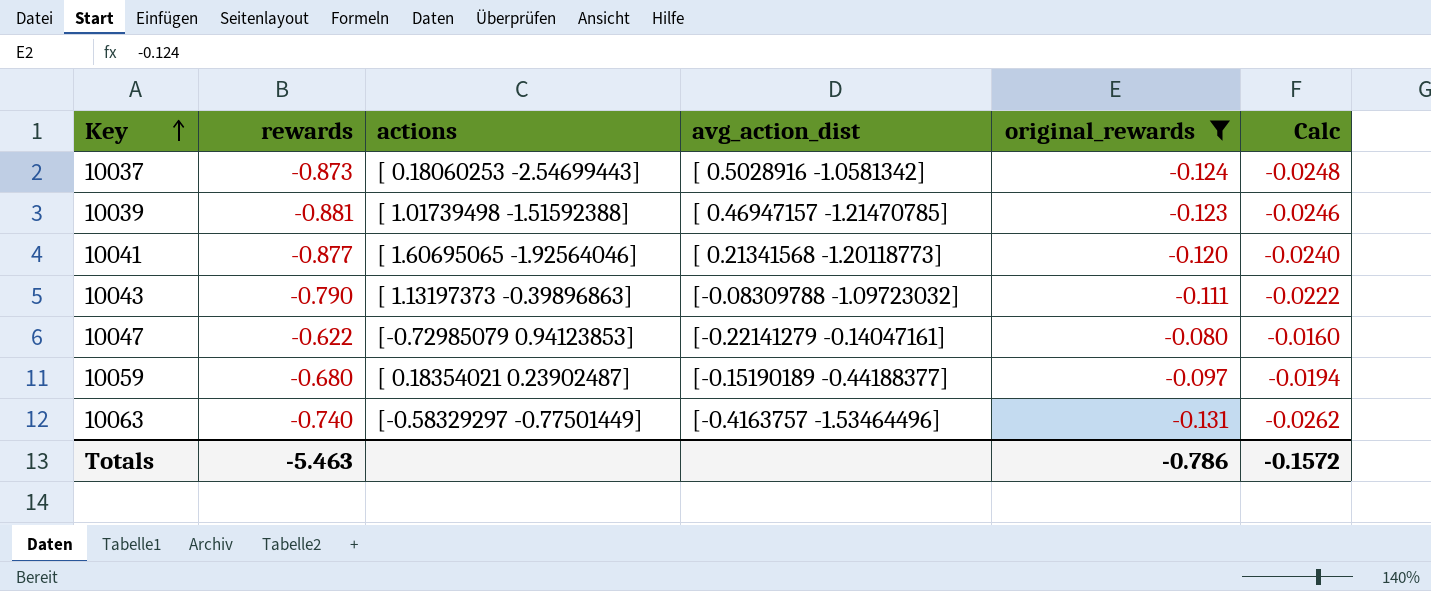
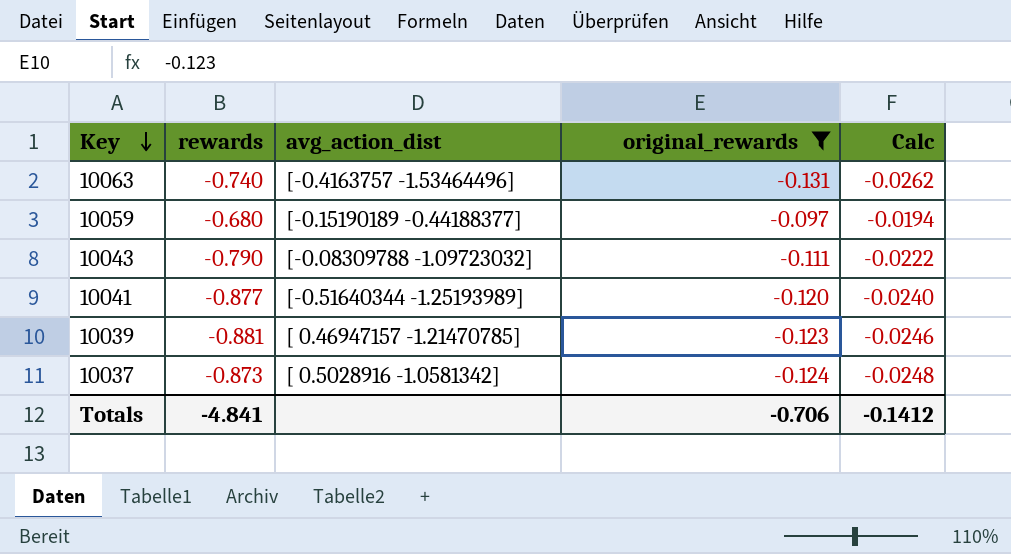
row order: Key ascending -> Key descending
column actions | position: 3 -> none
row 10047: -0.622 | [-0.72985079 0.94123853] | [-0.22141279 -0.14047161] | -0.080 | -0.0160 -> none
10041 | avg_action_dist: [ 0.21341568 -1.20118773] -> [-0.51640344 -1.25193989]
Totals | rewards: -5.463 -> -4.841
Totals | original_rewards: -0.786 -> -0.706
Totals | Calc: -0.1572 -> -0.1412

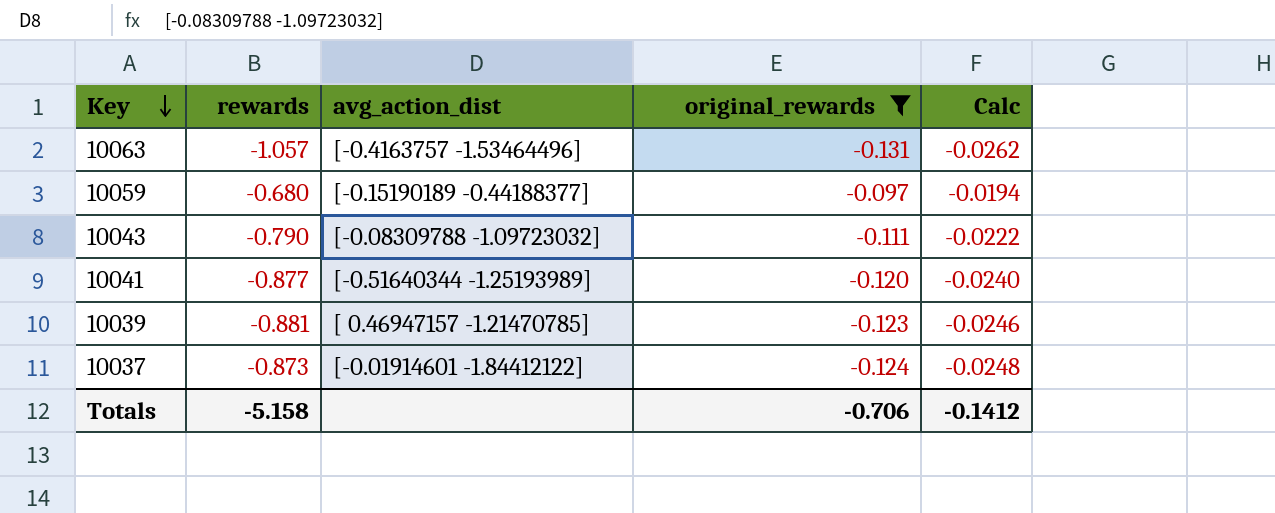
10063 | rewards: -0.740 -> -1.057
10037 | avg_action_dist: [ 0.5028916 -1.0581342] -> [-0.01914601 -1.84412122]
Totals | rewards: -4.841 -> -5.158

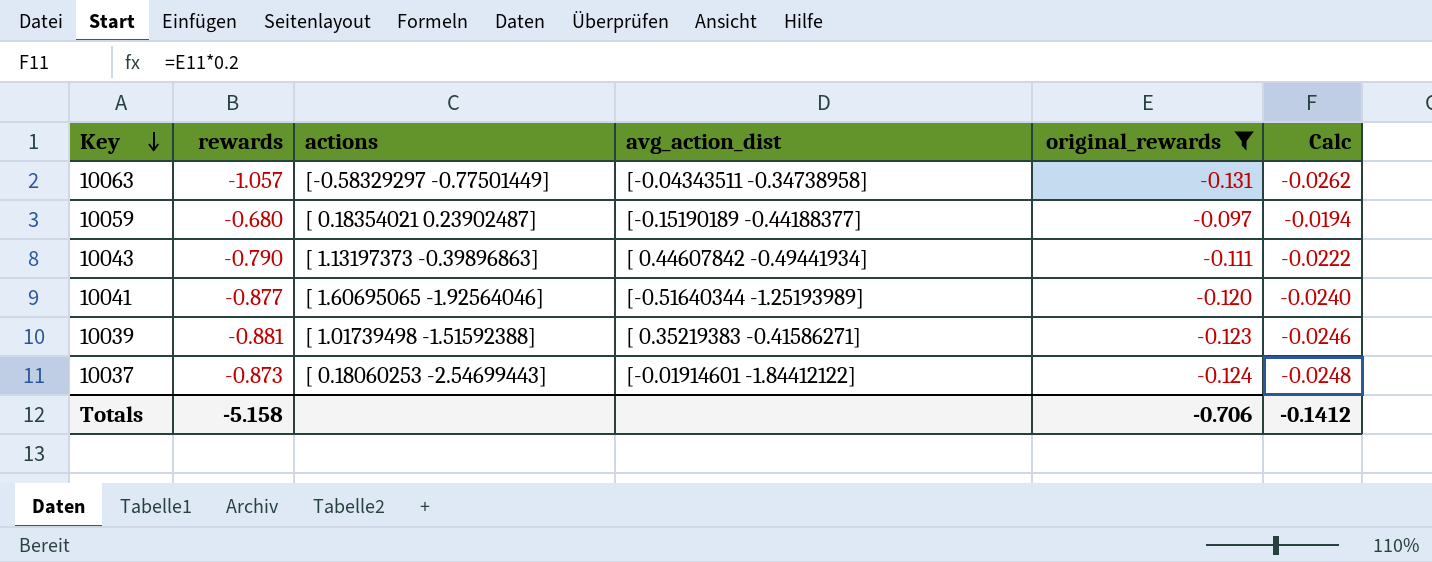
column actions | position: none -> 3
10063 | avg_action_dist: [-0.4163757 -1.53464496] -> [-0.04343511 -0.34738958]
10043 | avg_action_dist: [-0.08309788 -1.09723032] -> [ 0.44607842 -0.49441934]
10039 | avg_action_dist: [ 0.46947157 -1.21470785] -> [ 0.35219383 -0.41586271]

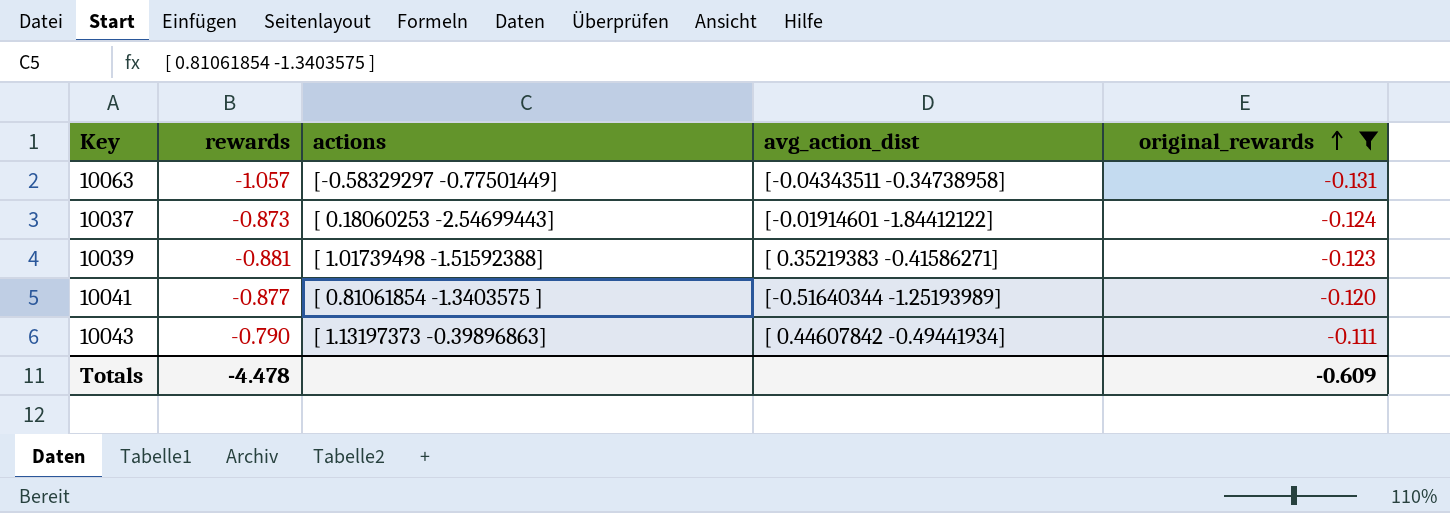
row order: Key descending -> original_rewards ascending
column Calc | formula: [original_rewards] * 0.2 -> none
row 10059: -0.680 | [ 0.18354021 0.23902487] | [-0.15190189 -0.44188377] | -0.097 | -0.0194 -> none
10041 | actions: [ 1.60695065 -1.92564046] -> [ 0.81061854 -1.3403575 ]
Totals | rewards: -5.158 -> -4.478
Totals | original_rewards: -0.706 -> -0.609

